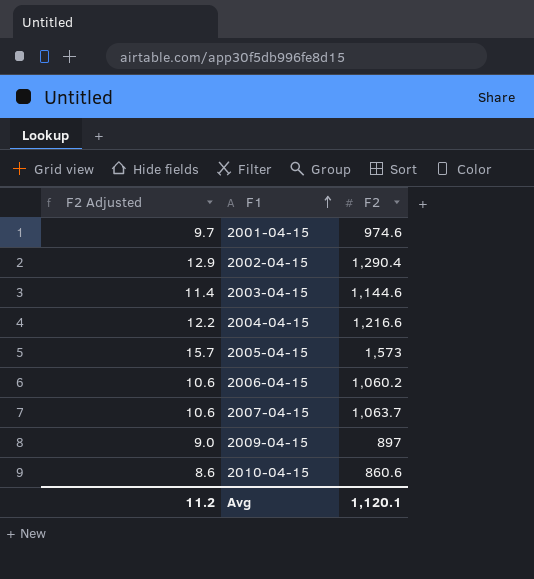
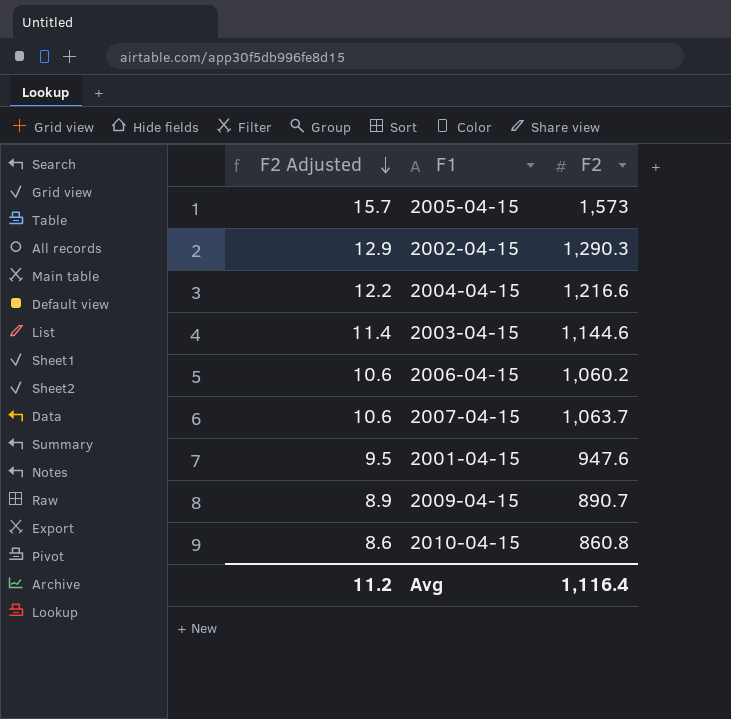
row order: F1 ascending -> F2 Adjusted descending
2002-04-15 | F2: 1,290.4 -> 1,290.3
2001-04-15 | F2 Adjusted: 9.7 -> 9.5
2001-04-15 | F2: 974.6 -> 947.6
2009-04-15 | F2 Adjusted: 9.0 -> 8.9
2009-04-15 | F2: 897 -> 890.7
2010-04-15 | F2: 860.6 -> 860.8
Avg | F2: 1,120.1 -> 1,116.4

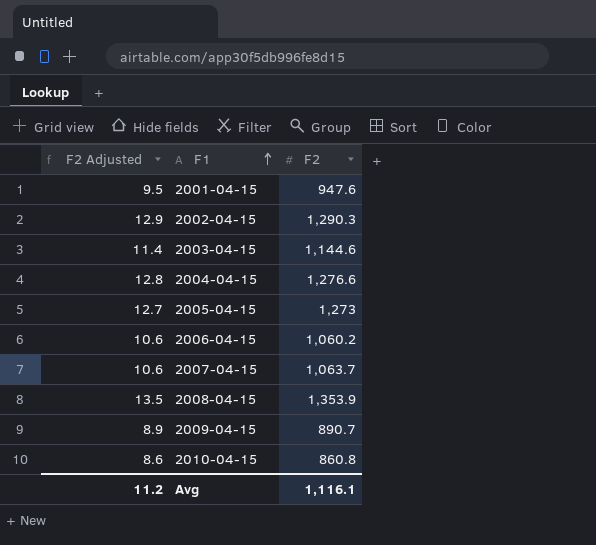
row order: F2 Adjusted descending -> F1 ascending
2004-04-15 | F2 Adjusted: 12.2 -> 12.8
2004-04-15 | F2: 1,216.6 -> 1,276.6
2005-04-15 | F2 Adjusted: 15.7 -> 12.7
2005-04-15 | F2: 1,573 -> 1,273
row 2008-04-15: none -> 13.5 | 1,353.9
Avg | F2: 1,116.4 -> 1,116.1

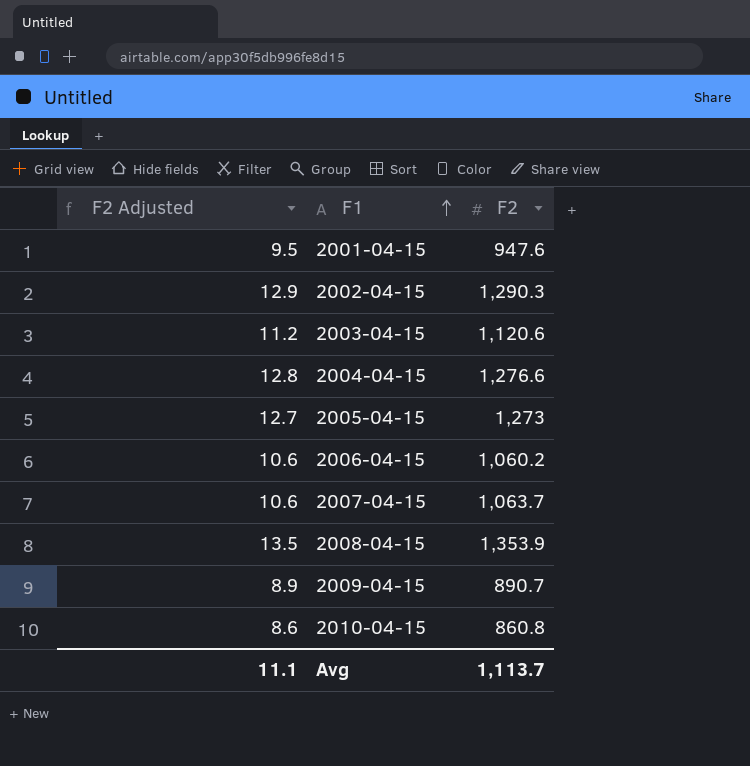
2003-04-15 | F2 Adjusted: 11.4 -> 11.2
2003-04-15 | F2: 1,144.6 -> 1,120.6
Avg | F2 Adjusted: 11.2 -> 11.1
Avg | F2: 1,116.1 -> 1,113.7

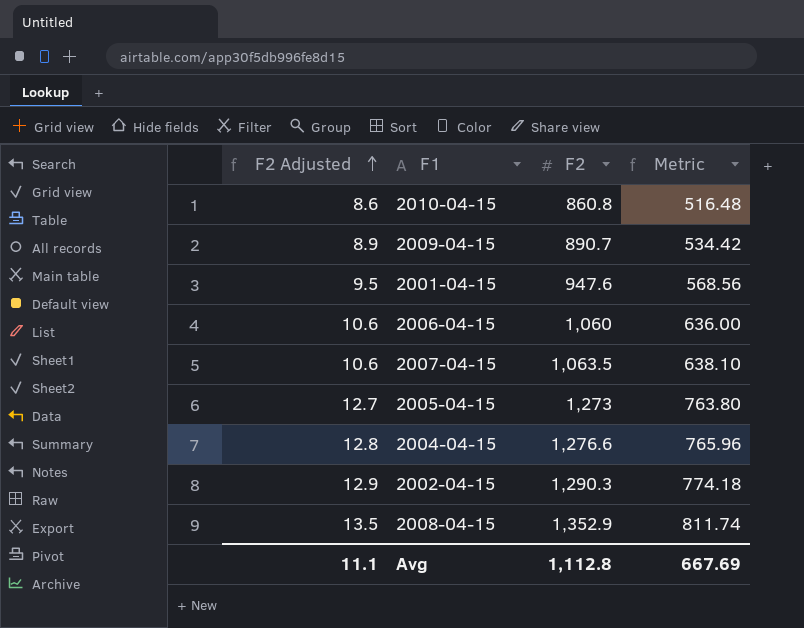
row order: F1 ascending -> F2 Adjusted ascending
column Metric | formula: none -> [F2] * 0.6
row 2003-04-15: 11.2 | 1,120.6 -> none
2006-04-15 | F2: 1,060.2 -> 1,060
2007-04-15 | F2: 1,063.7 -> 1,063.5
2008-04-15 | F2: 1,353.9 -> 1,352.9
Avg | F2: 1,113.7 -> 1,112.8

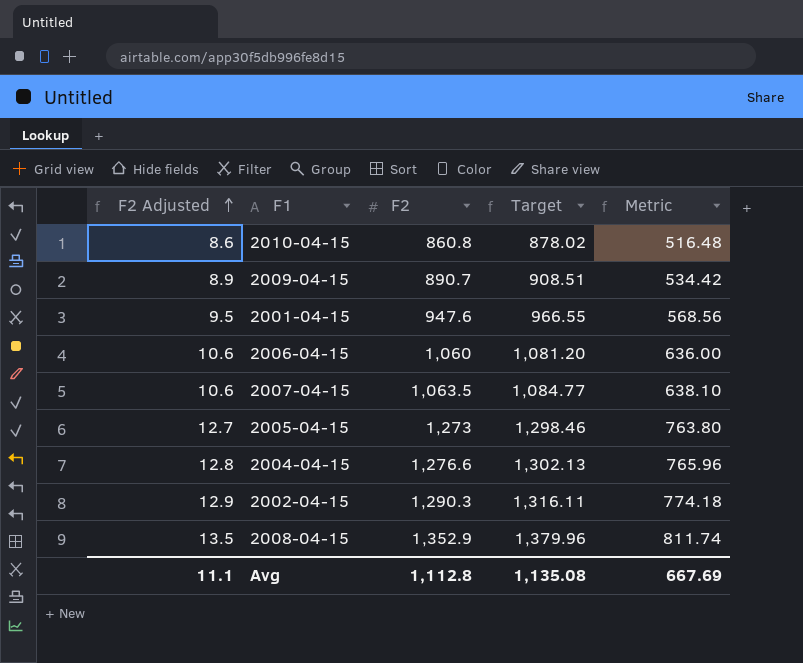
column Target | formula: none -> [F2] * 1.02

